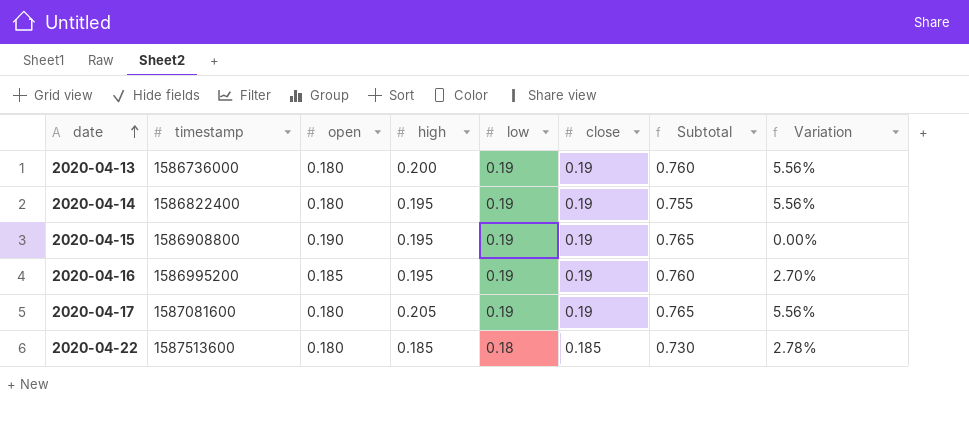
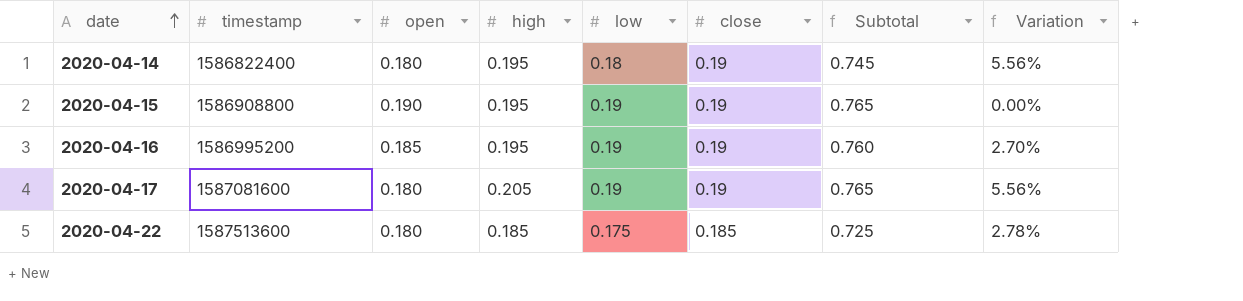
row 2020-04-13: 1586736000 | 0.180 | 0.200 | 0.19 | 0.19 | 0.760 | 5.56% -> none
2020-04-14 | low: 0.19 -> 0.18
2020-04-14 | Subtotal: 0.755 -> 0.745
2020-04-22 | low: 0.18 -> 0.175
2020-04-22 | Subtotal: 0.730 -> 0.725

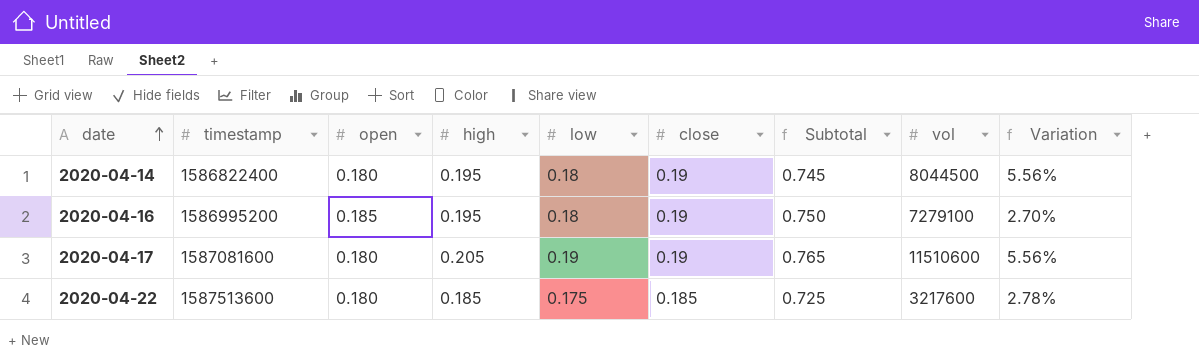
column vol | position: none -> 8
row 2020-04-15: 1586908800 | 0.190 | 0.195 | 0.19 | 0.19 | 0.765 | 0.00% -> none
2020-04-16 | low: 0.19 -> 0.18
2020-04-16 | Subtotal: 0.760 -> 0.750

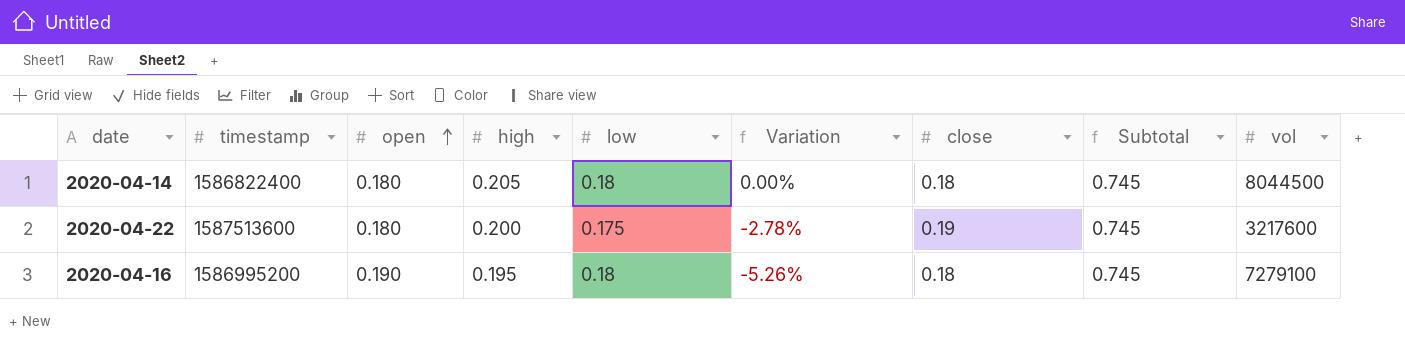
row order: date ascending -> open ascending
column Variation | formula: ([close] - [open]) / [open] -> ([low] - [open]) / [open]
column Variation | position: 9 -> 6
row 2020-04-17: 1587081600 | 0.180 | 0.205 | 0.19 | 0.19 | 0.765 | 11510600 | 5.56% -> none
2020-04-14 | high: 0.195 -> 0.205
2020-04-14 | close: 0.19 -> 0.18
2020-04-22 | high: 0.185 -> 0.200
2020-04-22 | close: 0.185 -> 0.19
2020-04-22 | Subtotal: 0.725 -> 0.745
2020-04-16 | open: 0.185 -> 0.190
2020-04-16 | close: 0.19 -> 0.18
2020-04-16 | Subtotal: 0.750 -> 0.745

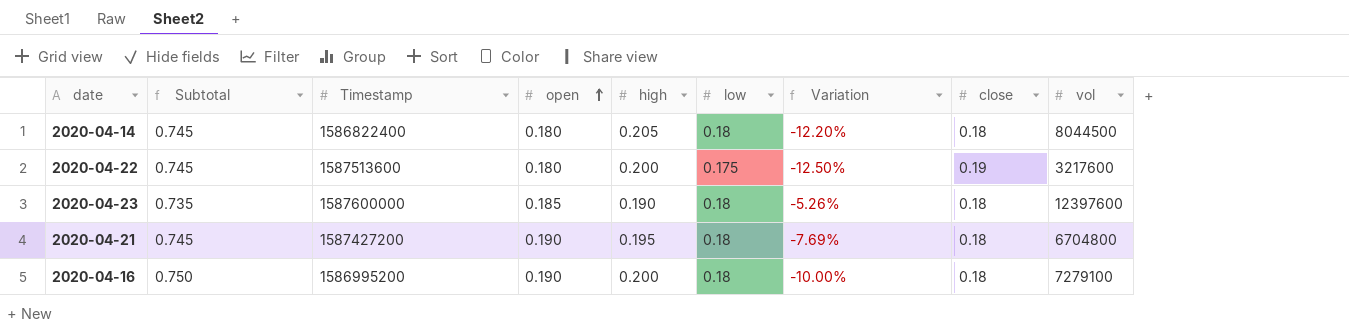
column Subtotal | position: 8 -> 2
column name: timestamp -> Timestamp
column Variation | formula: ([low] - [open]) / [open] -> ([low] - [high]) / [high]
row 2020-04-23: none -> 0.735 | 1587600000 | 0.185 | 0.190 | 0.18 | -5.26% | 0.18 | 12397600
row 2020-04-21: none -> 0.745 | 1587427200 | 0.190 | 0.195 | 0.18 | -7.69% | 0.18 | 6704800
2020-04-16 | Subtotal: 0.745 -> 0.750
2020-04-16 | high: 0.195 -> 0.200

